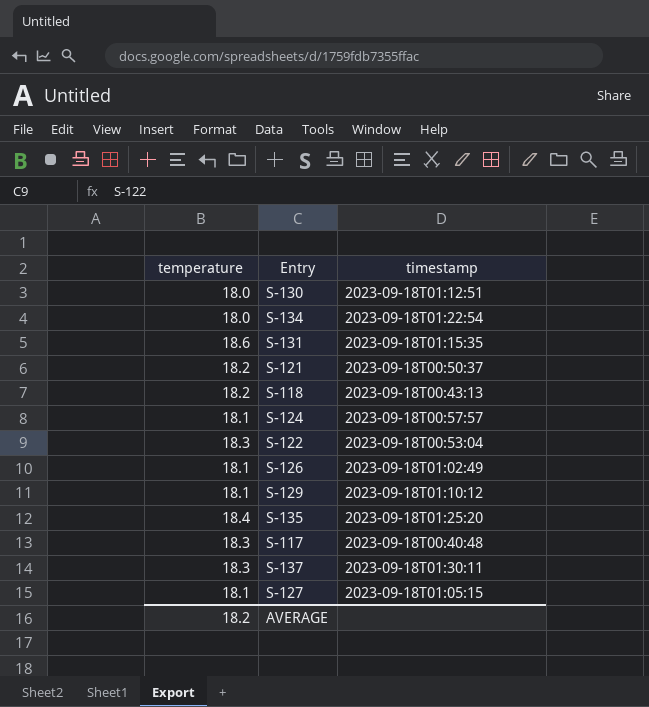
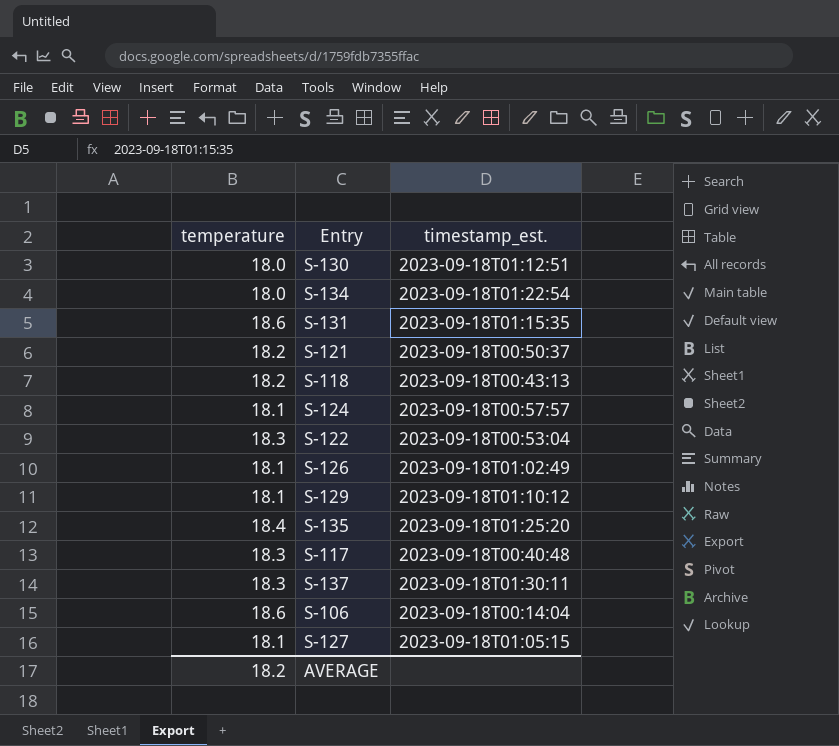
column name: timestamp -> timestamp_est.
row S-106: none -> 18.6 | 2023-09-18T00:14:04

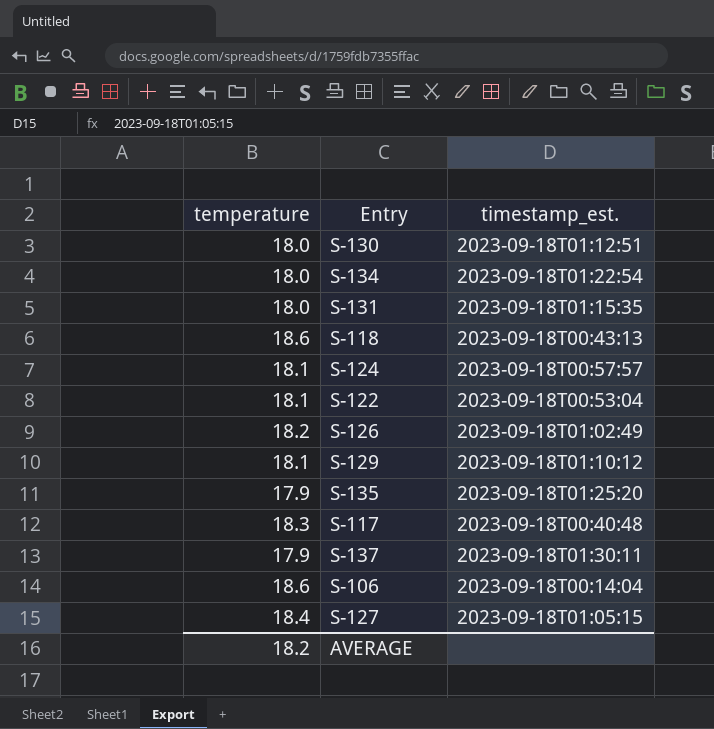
row S-121: 18.2 | 2023-09-18T00:50:37 -> none
S-131 | temperature: 18.6 -> 18.0
S-118 | temperature: 18.2 -> 18.6
S-122 | temperature: 18.3 -> 18.1
S-126 | temperature: 18.1 -> 18.2
S-135 | temperature: 18.4 -> 17.9
S-137 | temperature: 18.3 -> 17.9
S-127 | temperature: 18.1 -> 18.4

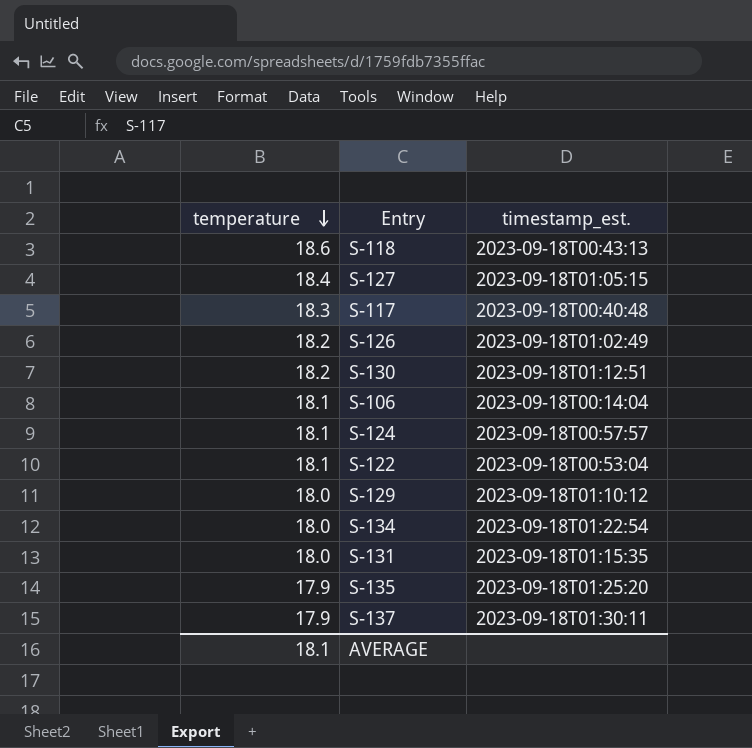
row order: none -> temperature descending
S-130 | temperature: 18.0 -> 18.2
S-106 | temperature: 18.6 -> 18.1
S-129 | temperature: 18.1 -> 18.0
AVERAGE | temperature: 18.2 -> 18.1

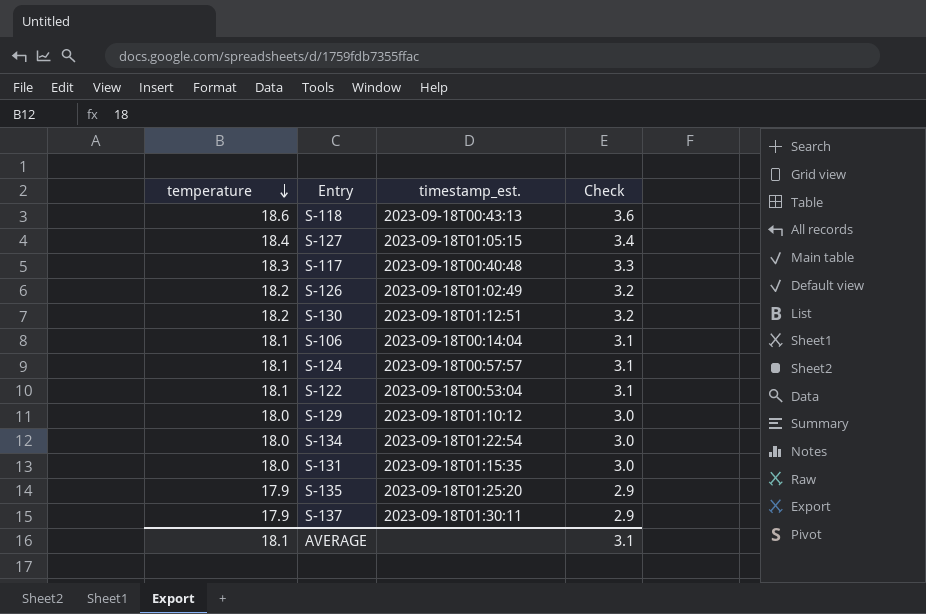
column Check | formula: none -> [temperature] - 15

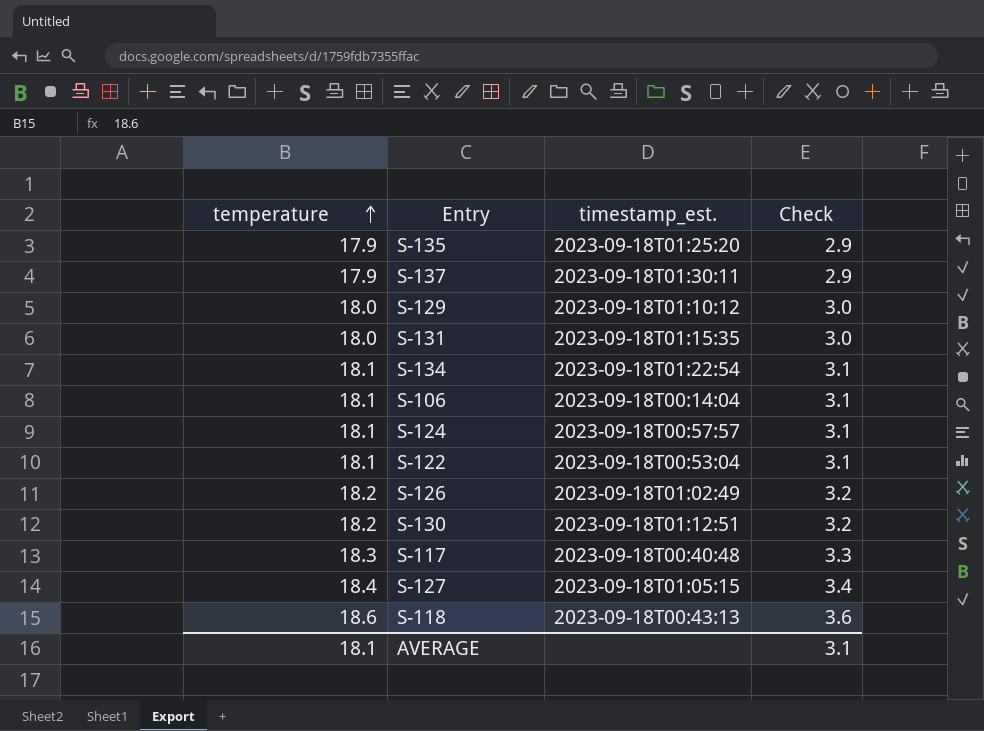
row order: temperature descending -> temperature ascending
S-134 | temperature: 18.0 -> 18.1
S-134 | Check: 3.0 -> 3.1

